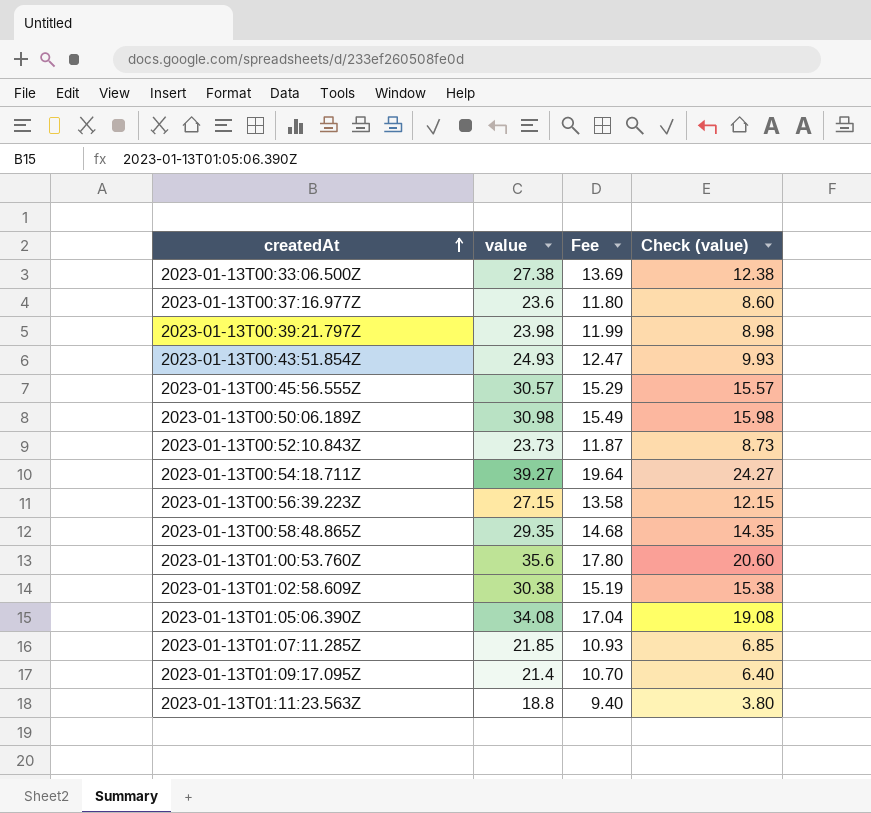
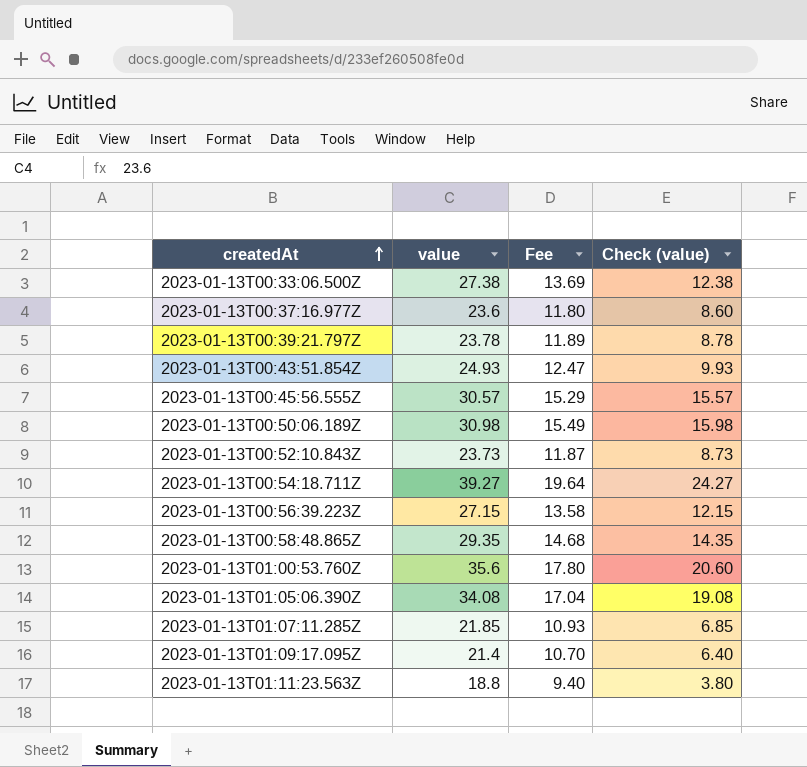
row 2023-01-13T01:02:58.609Z: 30.38 | 15.19 | 15.38 -> none
2023-01-13T00:39:21.797Z | value: 23.98 -> 23.78
2023-01-13T00:39:21.797Z | Fee: 11.99 -> 11.89
2023-01-13T00:39:21.797Z | Check (value): 8.98 -> 8.78

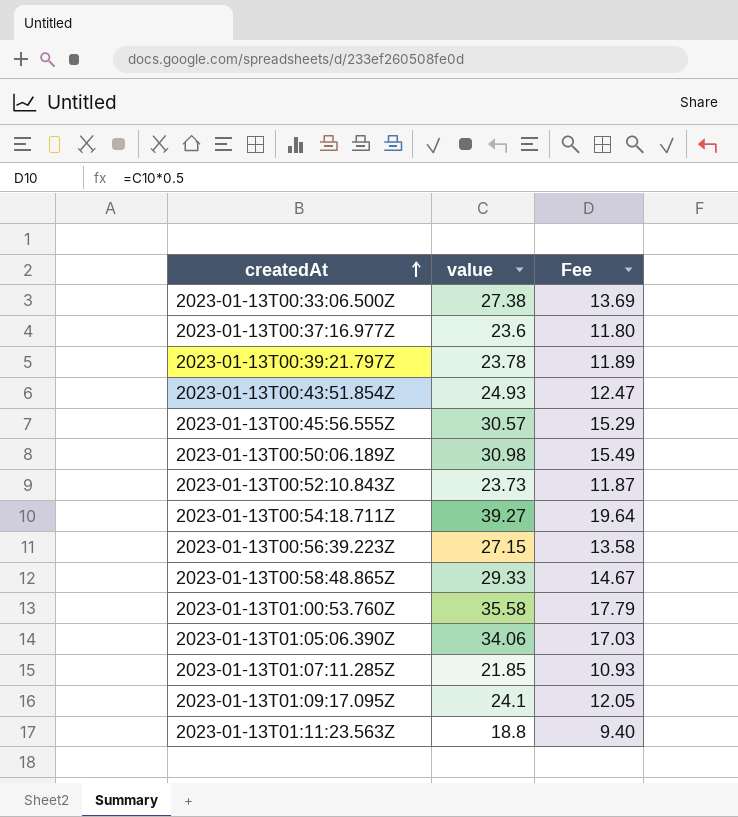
column Check (value) | formula: [value] - 15 -> none
2023-01-13T00:58:48.865Z | value: 29.35 -> 29.33
2023-01-13T00:58:48.865Z | Fee: 14.68 -> 14.67
2023-01-13T01:00:53.760Z | value: 35.6 -> 35.58
2023-01-13T01:00:53.760Z | Fee: 17.80 -> 17.79
2023-01-13T01:05:06.390Z | value: 34.08 -> 34.06
2023-01-13T01:05:06.390Z | Fee: 17.04 -> 17.03
2023-01-13T01:09:17.095Z | value: 21.4 -> 24.1
2023-01-13T01:09:17.095Z | Fee: 10.70 -> 12.05

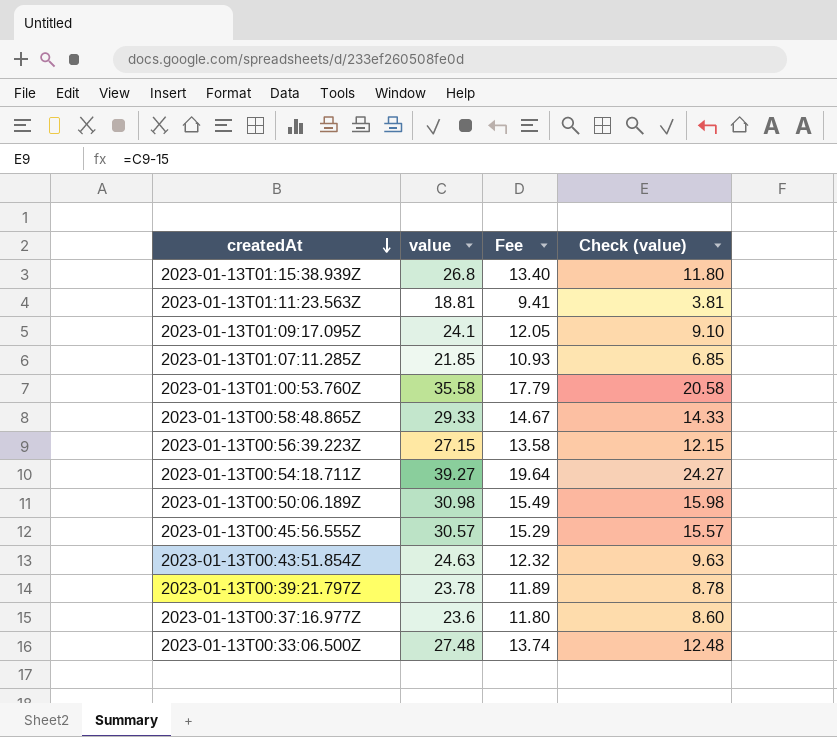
row order: createdAt ascending -> createdAt descending
column Check (value) | formula: none -> [value] - 15
row 2023-01-13T00:52:10.843Z: 23.73 | 11.87 -> none
row 2023-01-13T01:05:06.390Z: 34.06 | 17.03 -> none
row 2023-01-13T01:15:38.939Z: none -> 26.8 | 13.40 | 11.80
2023-01-13T01:11:23.563Z | value: 18.8 -> 18.81
2023-01-13T01:11:23.563Z | Fee: 9.40 -> 9.41
2023-01-13T00:43:51.854Z | value: 24.93 -> 24.63
2023-01-13T00:43:51.854Z | Fee: 12.47 -> 12.32
2023-01-13T00:33:06.500Z | value: 27.38 -> 27.48
2023-01-13T00:33:06.500Z | Fee: 13.69 -> 13.74

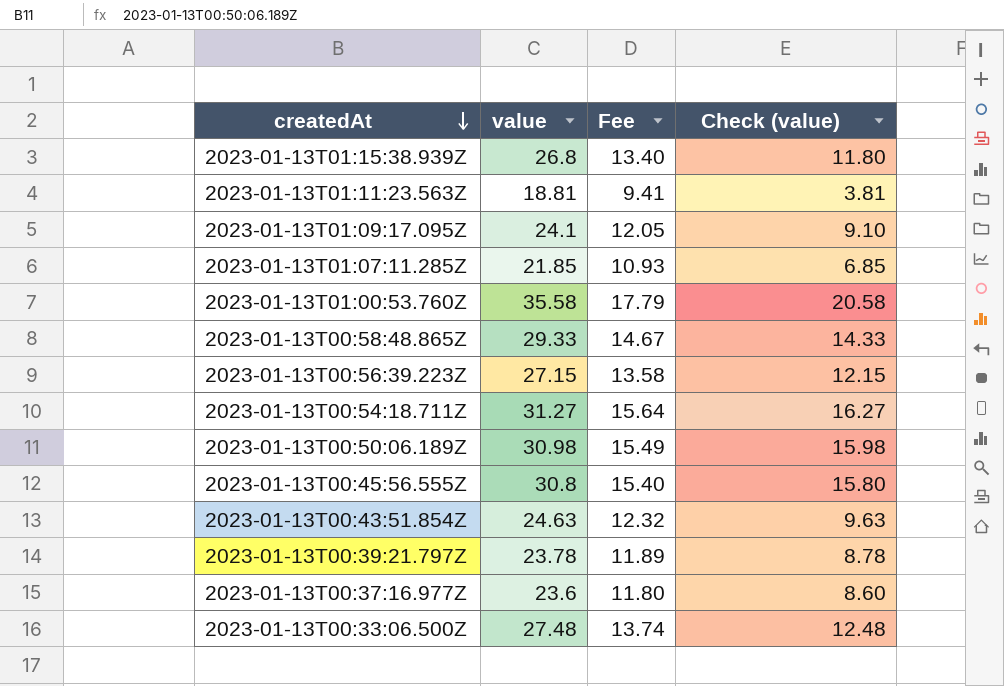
2023-01-13T00:54:18.711Z | value: 39.27 -> 31.27
2023-01-13T00:54:18.711Z | Fee: 19.64 -> 15.64
2023-01-13T00:54:18.711Z | Check (value): 24.27 -> 16.27
2023-01-13T00:45:56.555Z | value: 30.57 -> 30.8
2023-01-13T00:45:56.555Z | Fee: 15.29 -> 15.40
2023-01-13T00:45:56.555Z | Check (value): 15.57 -> 15.80

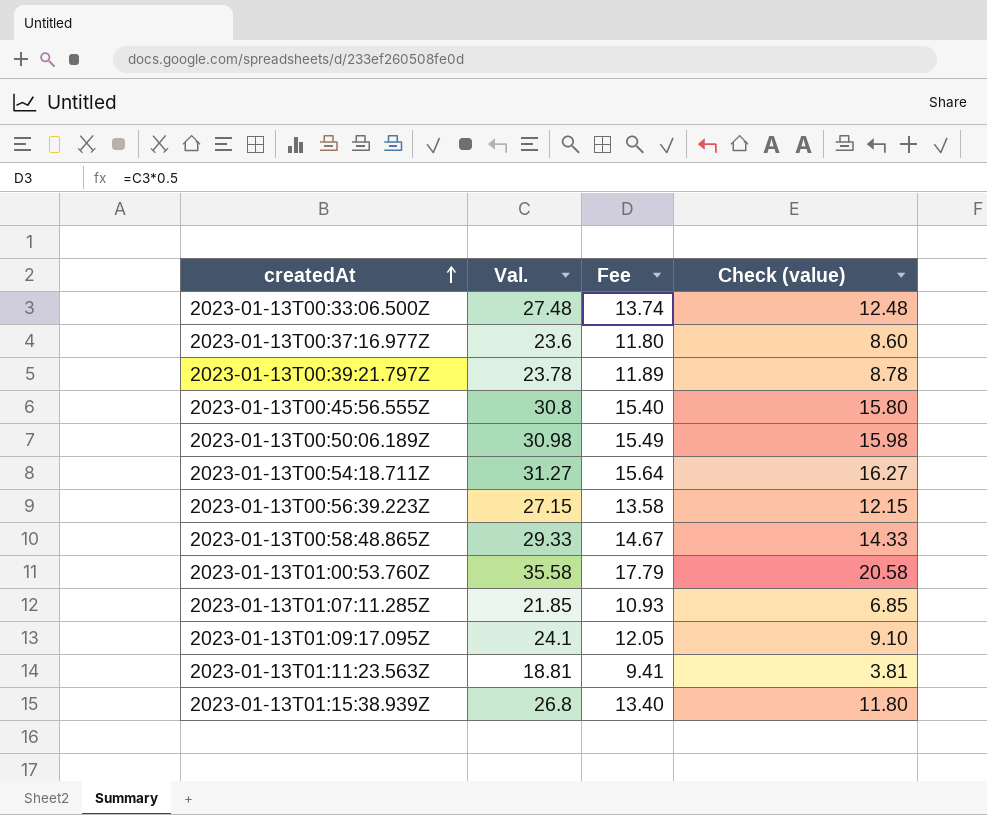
row order: createdAt descending -> createdAt ascending
column name: value -> Val.
row 2023-01-13T00:43:51.854Z: 24.63 | 12.32 | 9.63 -> none

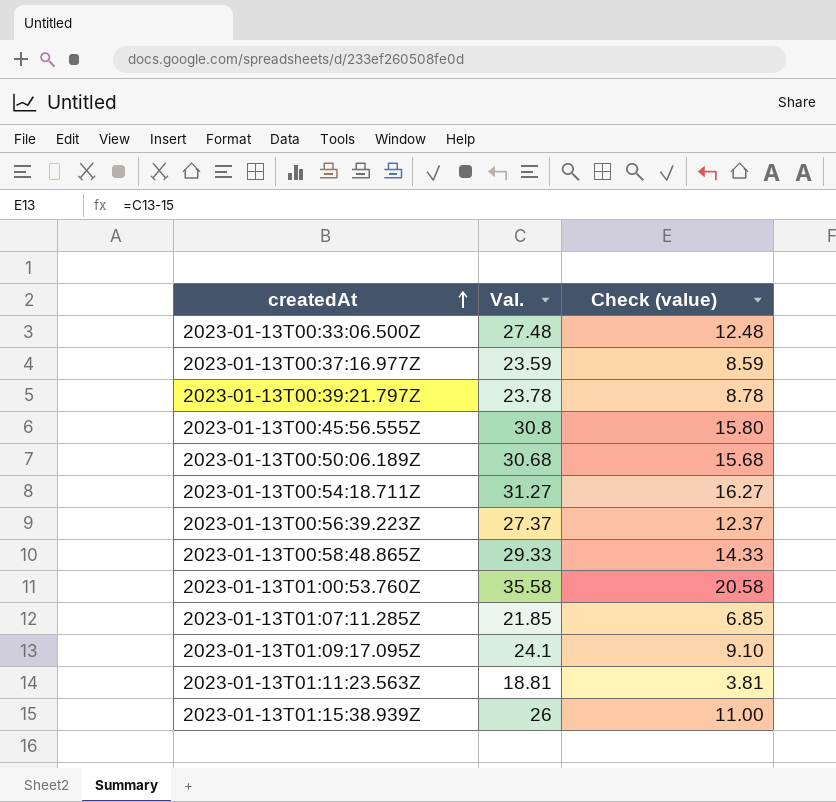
column Fee | formula: [Val.] * 0.5 -> none
2023-01-13T00:37:16.977Z | Val.: 23.6 -> 23.59
2023-01-13T00:37:16.977Z | Check (value): 8.60 -> 8.59
2023-01-13T00:50:06.189Z | Val.: 30.98 -> 30.68
2023-01-13T00:50:06.189Z | Check (value): 15.98 -> 15.68
2023-01-13T00:56:39.223Z | Val.: 27.15 -> 27.37
2023-01-13T00:56:39.223Z | Check (value): 12.15 -> 12.37
2023-01-13T01:15:38.939Z | Val.: 26.8 -> 26
2023-01-13T01:15:38.939Z | Check (value): 11.80 -> 11.00

